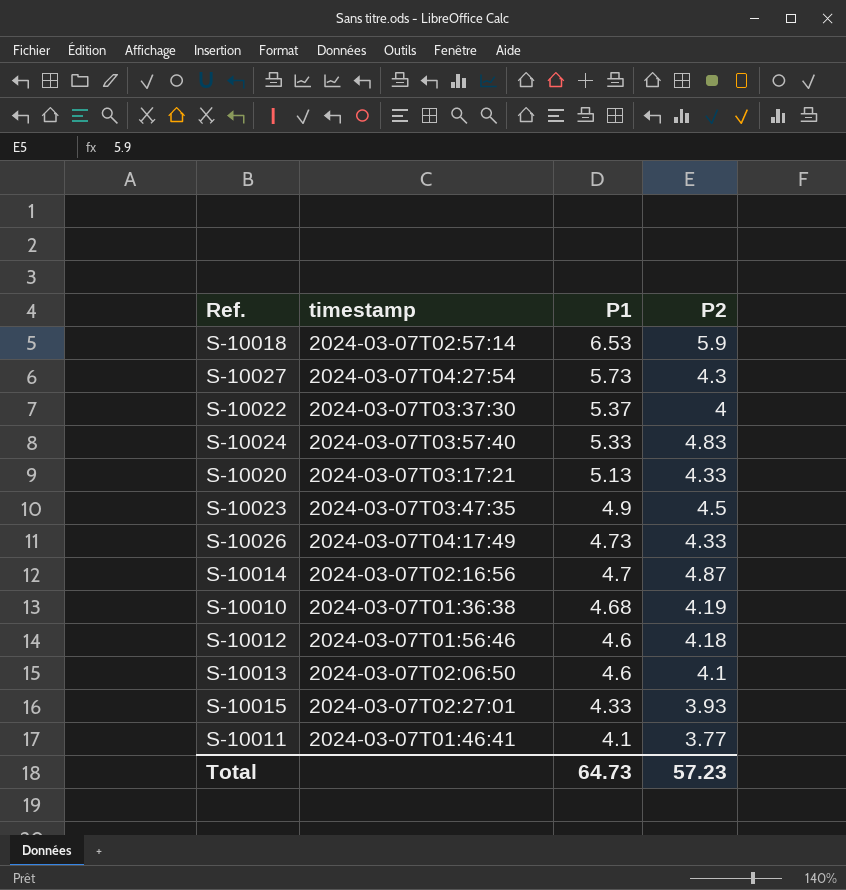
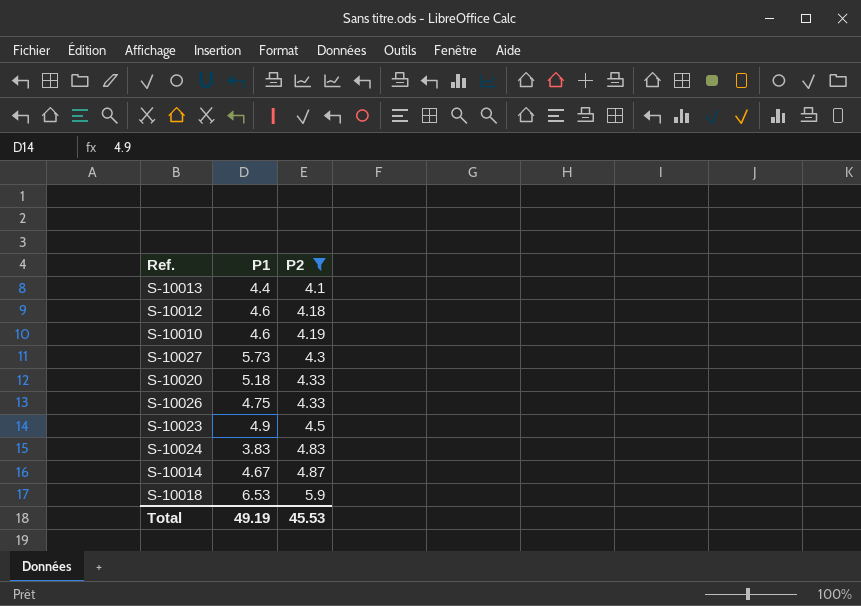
filter: none -> P2 >= 4.1
row order: P1 descending -> P2 ascending
column timestamp | position: 2 -> none
S-10013 | P1: 4.6 -> 4.4
S-10010 | P1: 4.68 -> 4.6
S-10020 | P1: 5.13 -> 5.18
S-10026 | P1: 4.73 -> 4.75
S-10024 | P1: 5.33 -> 3.83
S-10014 | P1: 4.7 -> 4.67
Total | P1: 64.73 -> 49.19
Total | P2: 57.23 -> 45.53

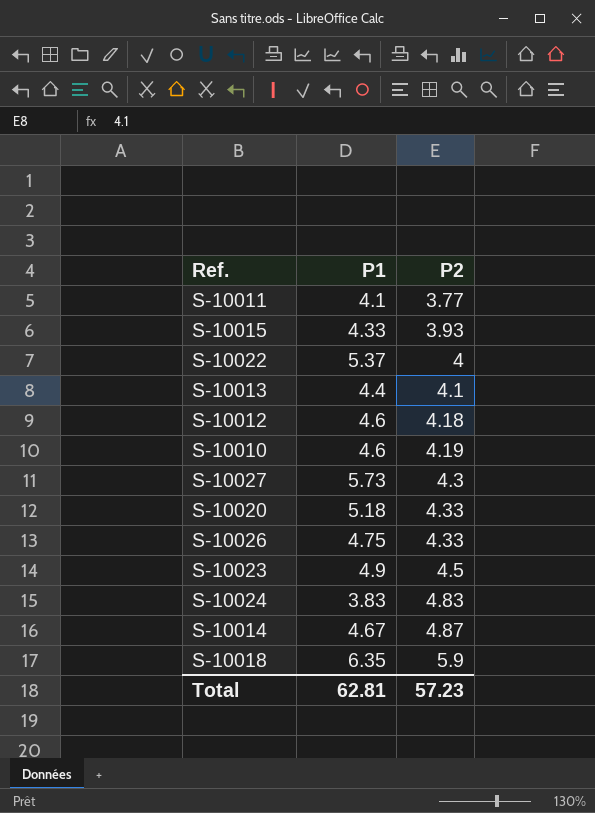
filter: P2 >= 4.1 -> none
S-10018 | P1: 6.53 -> 6.35
Total | P1: 49.19 -> 62.81
Total | P2: 45.53 -> 57.23

